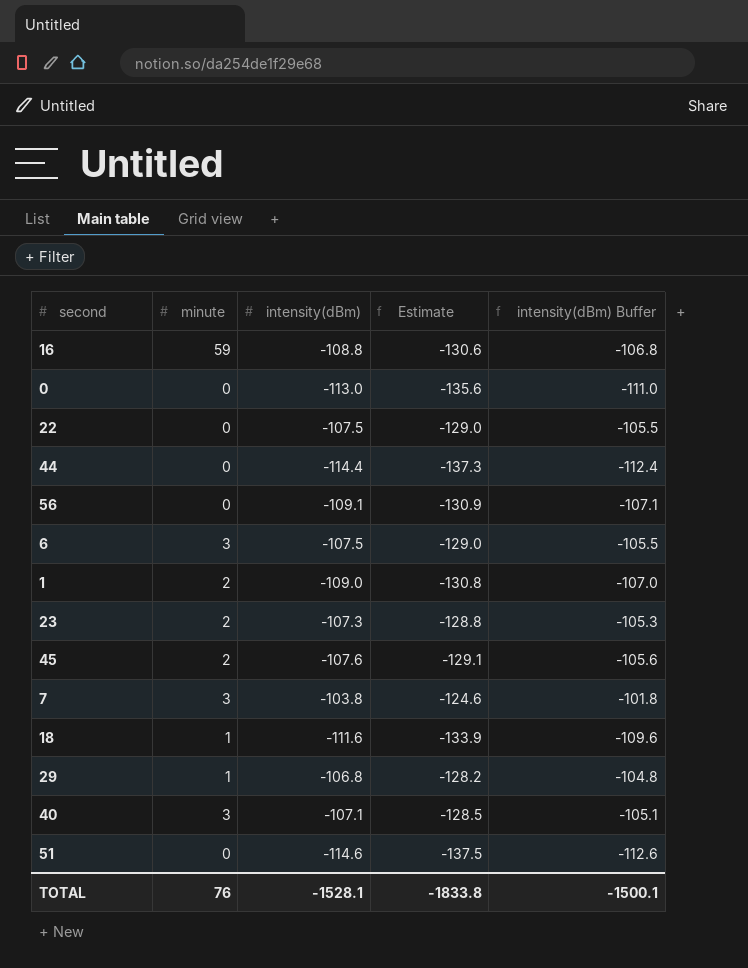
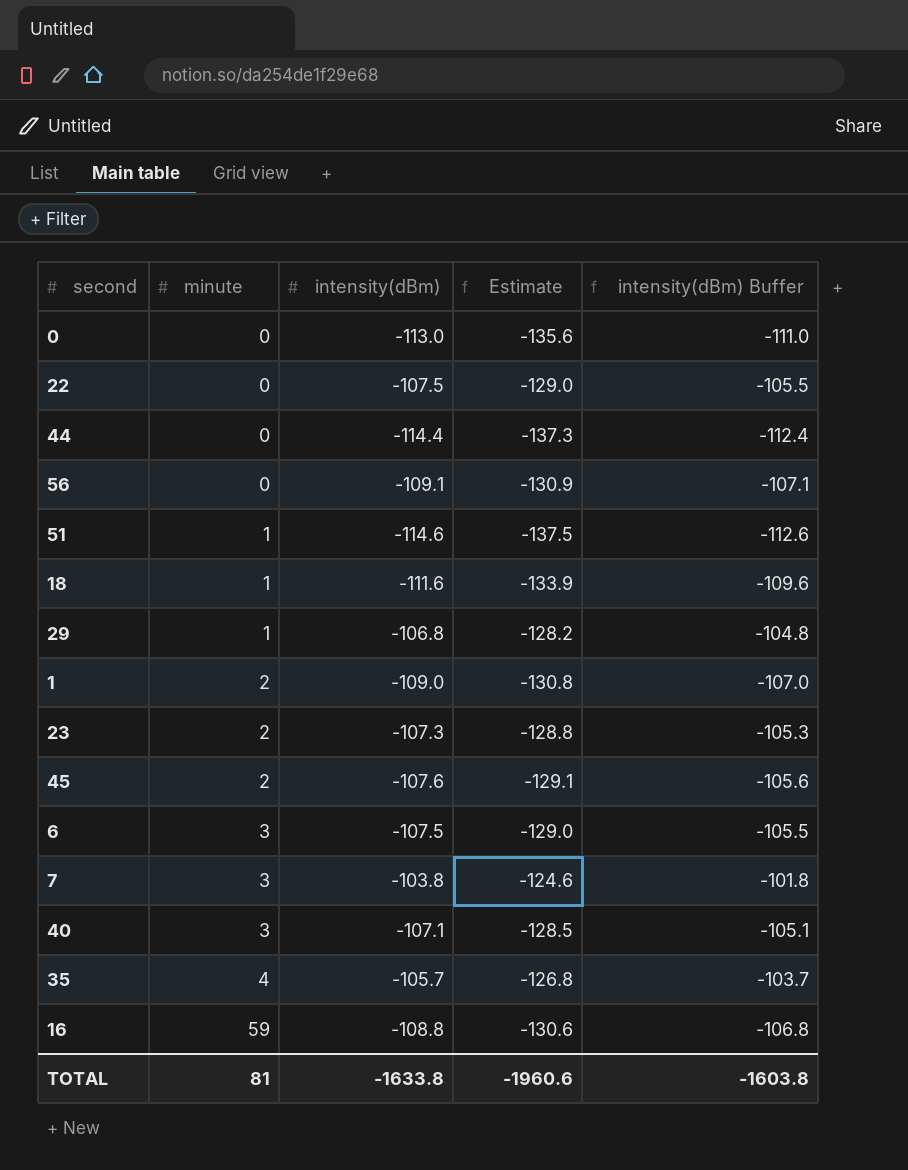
row order: none -> minute ascending
51 | minute: 0 -> 1
row 35: none -> 4 | -105.7 | -126.8 | -103.7
TOTAL | minute: 76 -> 81
TOTAL | intensity(dBm): -1528.1 -> -1633.8
TOTAL | Estimate: -1833.8 -> -1960.6
TOTAL | intensity(dBm) Buffer: -1500.1 -> -1603.8

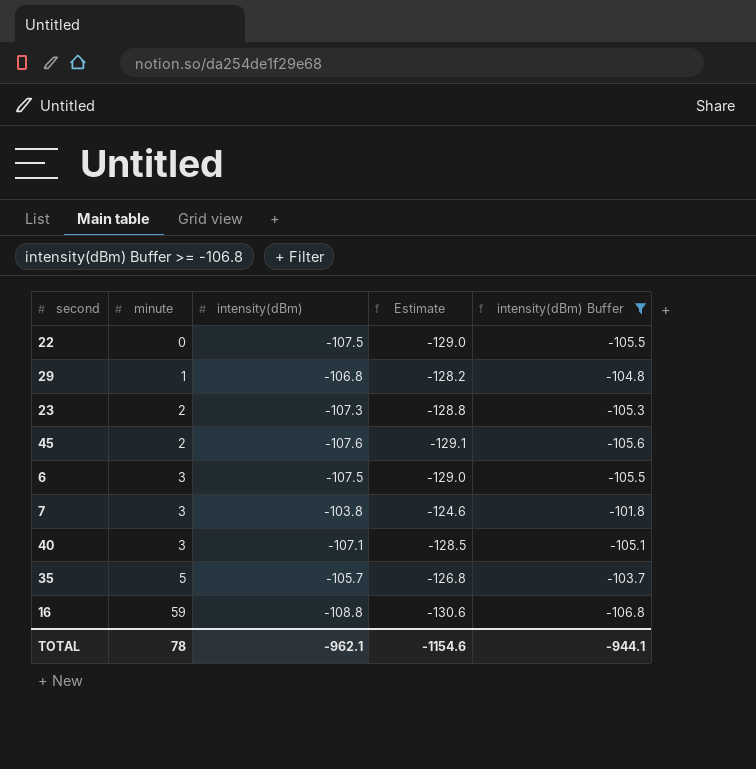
filter: none -> intensity(dBm) Buffer >= -106.8
35 | minute: 4 -> 5
TOTAL | minute: 81 -> 78
TOTAL | intensity(dBm): -1633.8 -> -962.1
TOTAL | Estimate: -1960.6 -> -1154.6
TOTAL | intensity(dBm) Buffer: -1603.8 -> -944.1

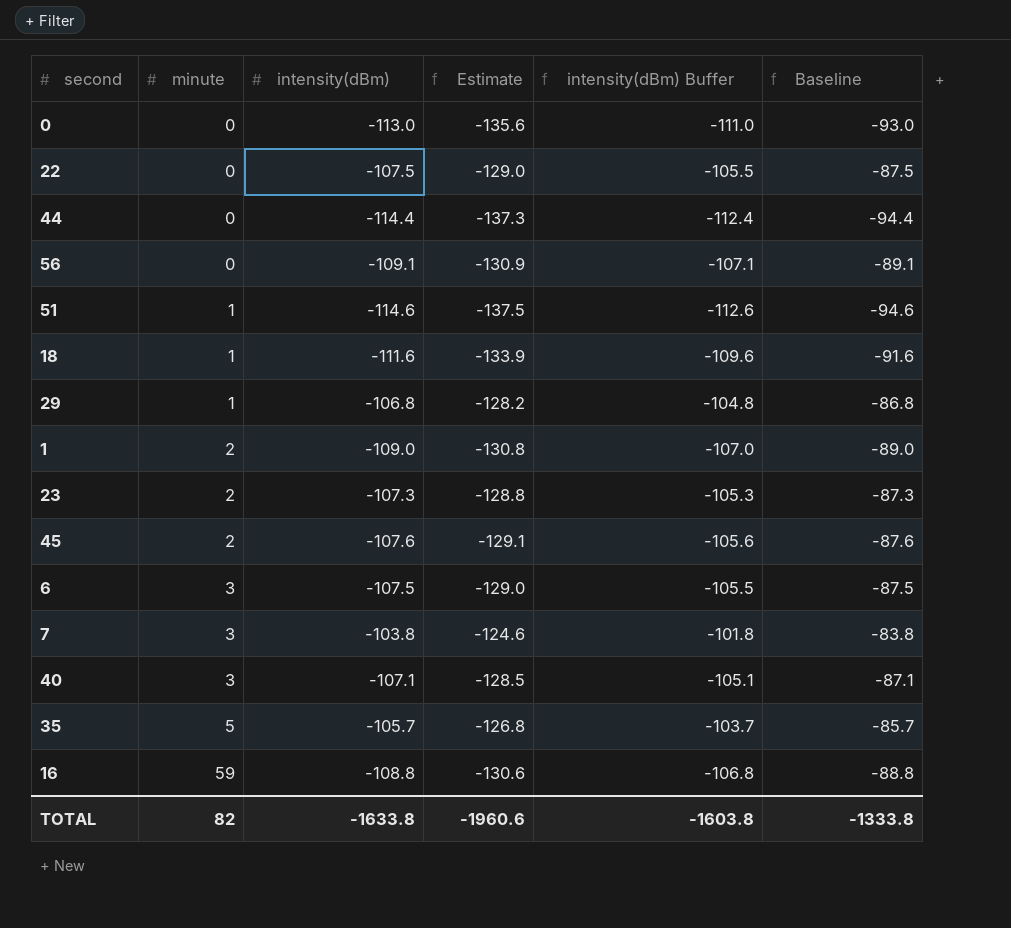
filter: intensity(dBm) Buffer >= -106.8 -> none
column Baseline | formula: none -> [intensity(dBm)] + 20
TOTAL | minute: 78 -> 82
TOTAL | intensity(dBm): -962.1 -> -1633.8
TOTAL | Estimate: -1154.6 -> -1960.6
TOTAL | intensity(dBm) Buffer: -944.1 -> -1603.8

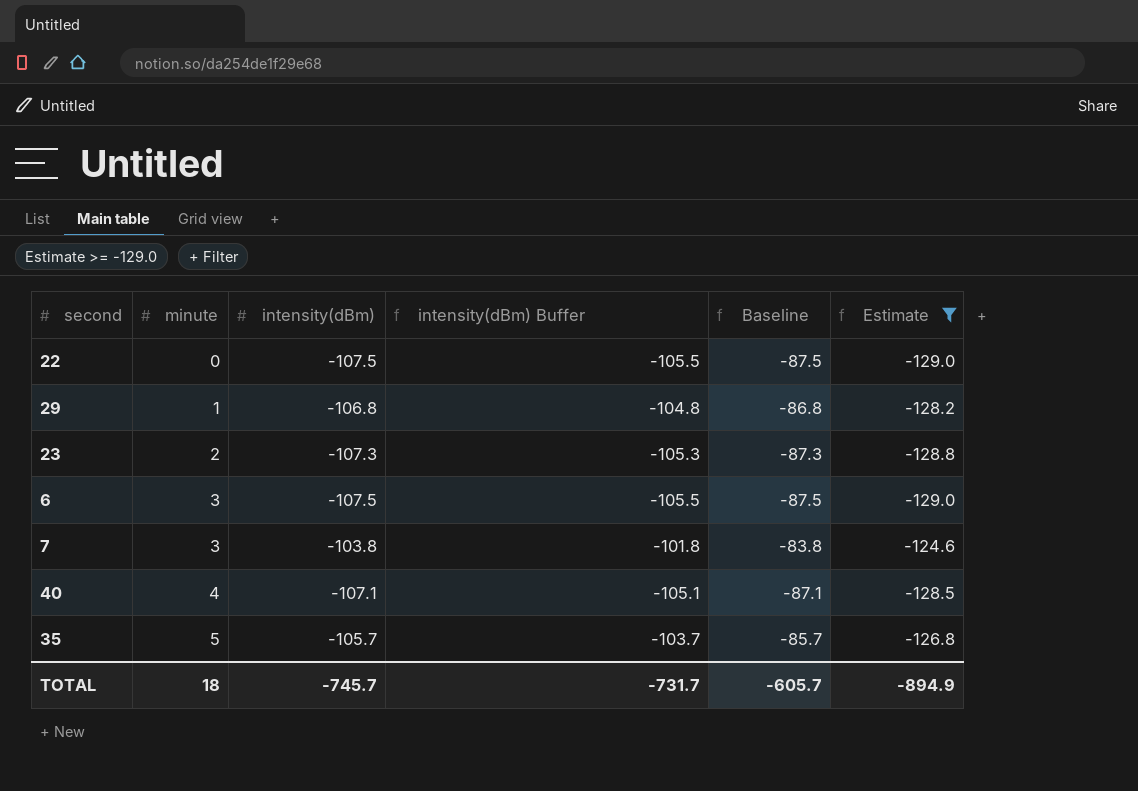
filter: none -> Estimate >= -129.0
column Estimate | position: 4 -> 6
40 | minute: 3 -> 4
TOTAL | minute: 82 -> 18
TOTAL | intensity(dBm): -1633.8 -> -745.7
TOTAL | intensity(dBm) Buffer: -1603.8 -> -731.7
TOTAL | Baseline: -1333.8 -> -605.7
TOTAL | Estimate: -1960.6 -> -894.9

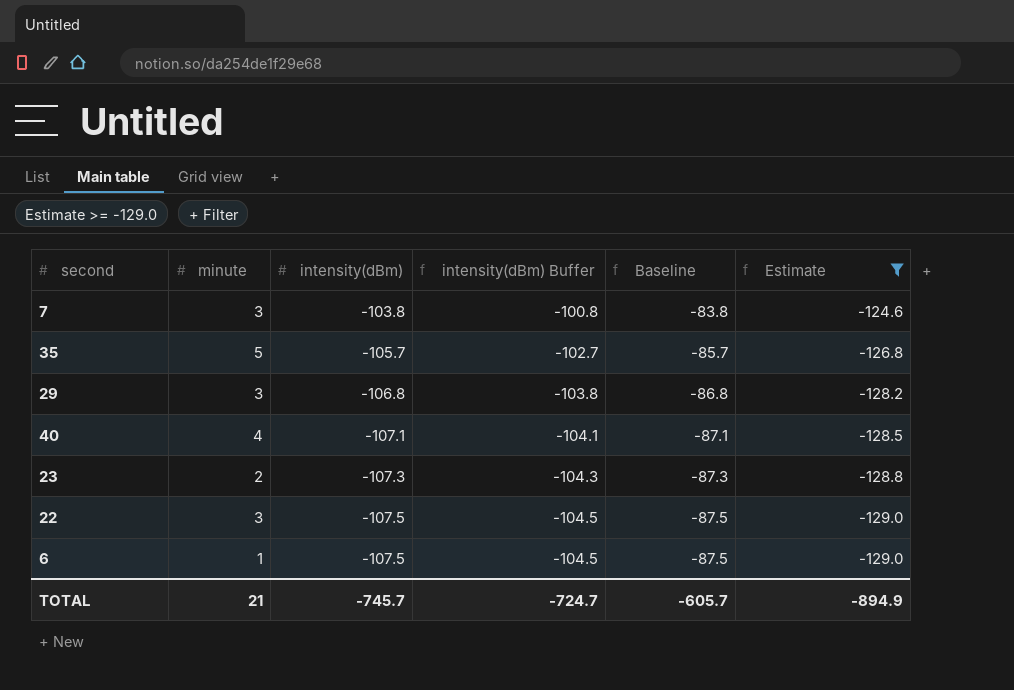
row order: minute ascending -> intensity(dBm) descending
column intensity(dBm) Buffer | formula: [intensity(dBm)] + 2 -> [intensity(dBm)] + 3
29 | minute: 1 -> 3
22 | minute: 0 -> 3
6 | minute: 3 -> 1
TOTAL | minute: 18 -> 21
TOTAL | intensity(dBm) Buffer: -731.7 -> -724.7

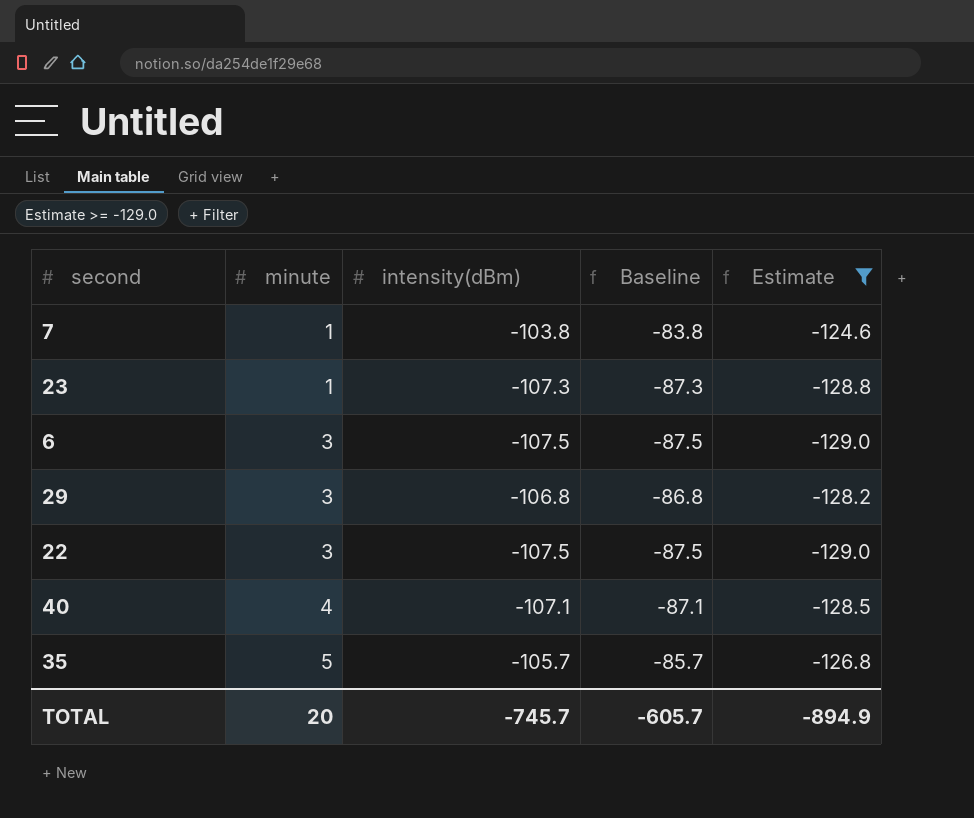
row order: intensity(dBm) descending -> minute ascending
column intensity(dBm) Buffer | formula: [intensity(dBm)] + 3 -> none
7 | minute: 3 -> 1
23 | minute: 2 -> 1
6 | minute: 1 -> 3
TOTAL | minute: 21 -> 20

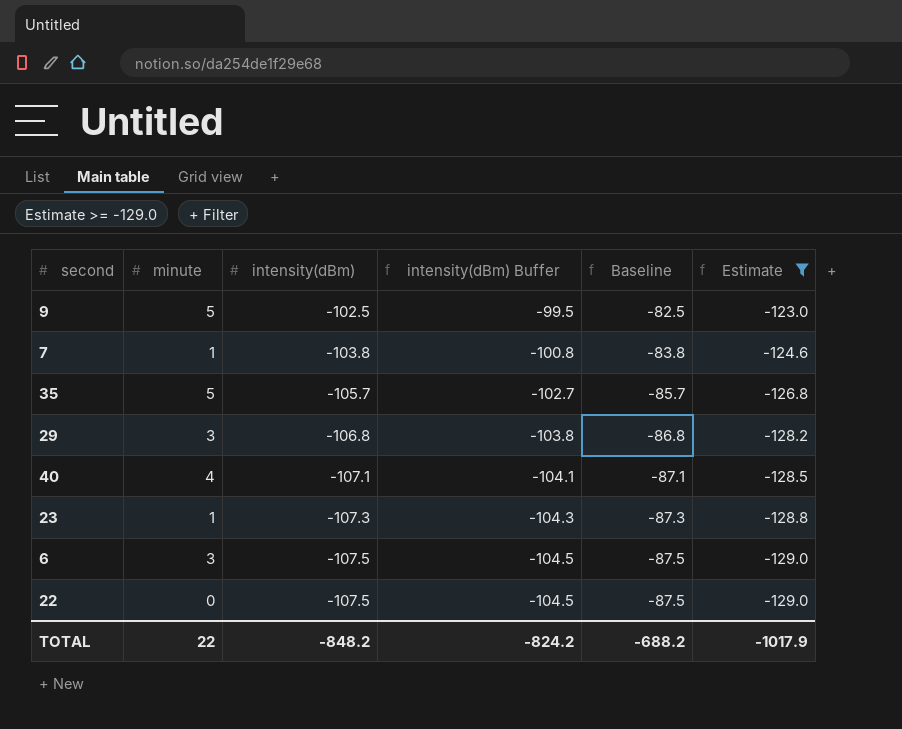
row order: minute ascending -> intensity(dBm) descending
column intensity(dBm) Buffer | formula: none -> [intensity(dBm)] + 3
row 9: none -> 5 | -102.5 | -99.5 | -82.5 | -123.0
22 | minute: 3 -> 0
TOTAL | minute: 20 -> 22
TOTAL | intensity(dBm): -745.7 -> -848.2
TOTAL | Baseline: -605.7 -> -688.2
TOTAL | Estimate: -894.9 -> -1017.9

